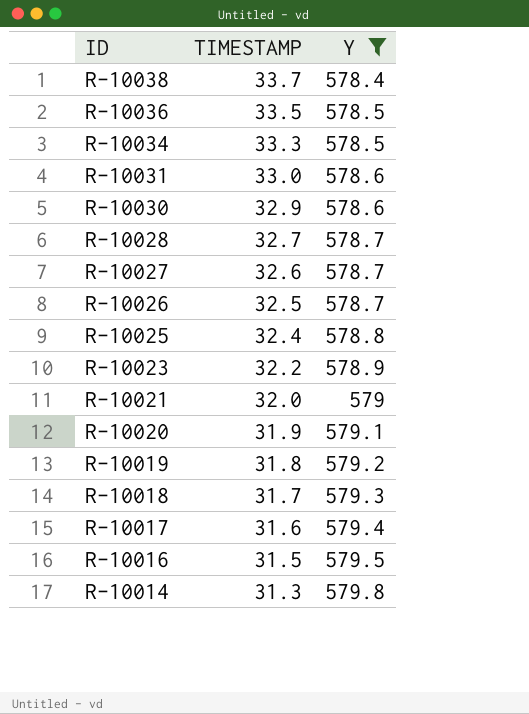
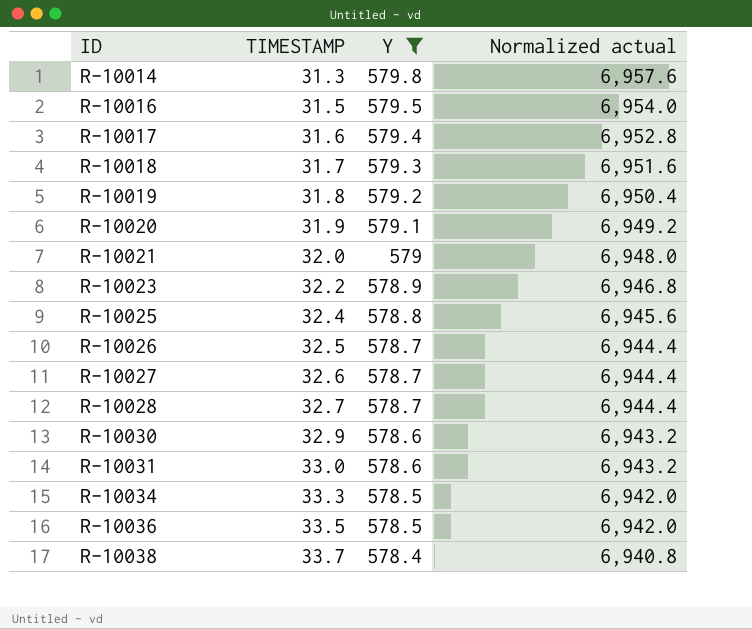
row order: ID descending -> ID ascending
column Normalized actual | formula: none -> [Y] * 12

